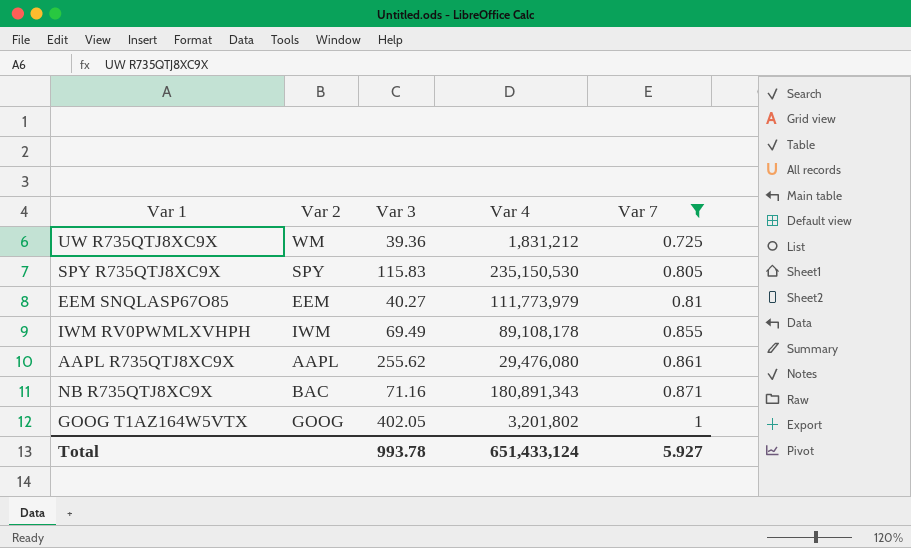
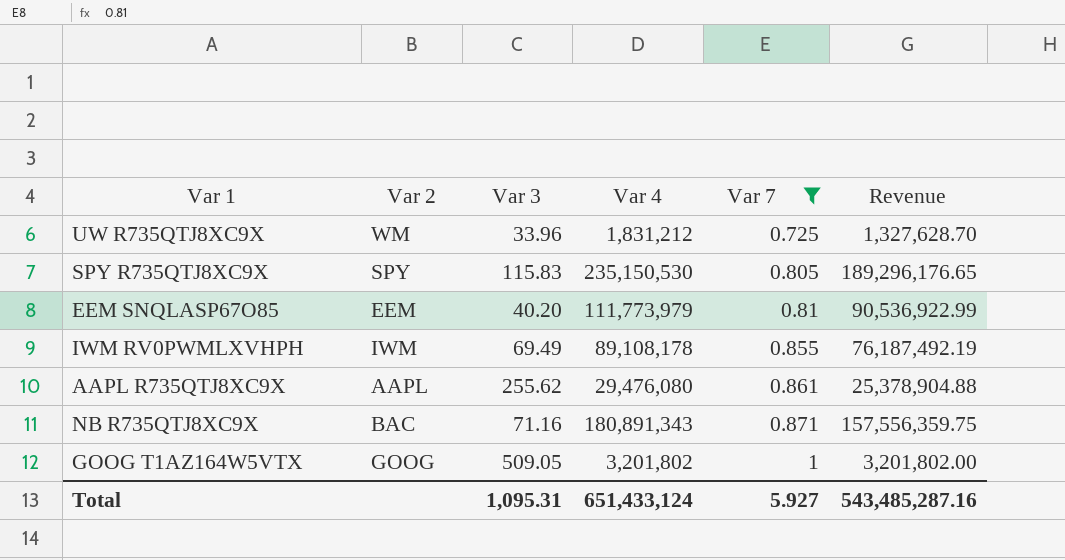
column Revenue | formula: none -> [Var 4] * [Var 7]
UW R735QTJ8XC9X | Var 3: 39.36 -> 33.96
EEM SNQLASP67O85 | Var 3: 40.27 -> 40.20
GOOG T1AZ164W5VTX | Var 3: 402.05 -> 509.05
Total | Var 3: 993.78 -> 1,095.31

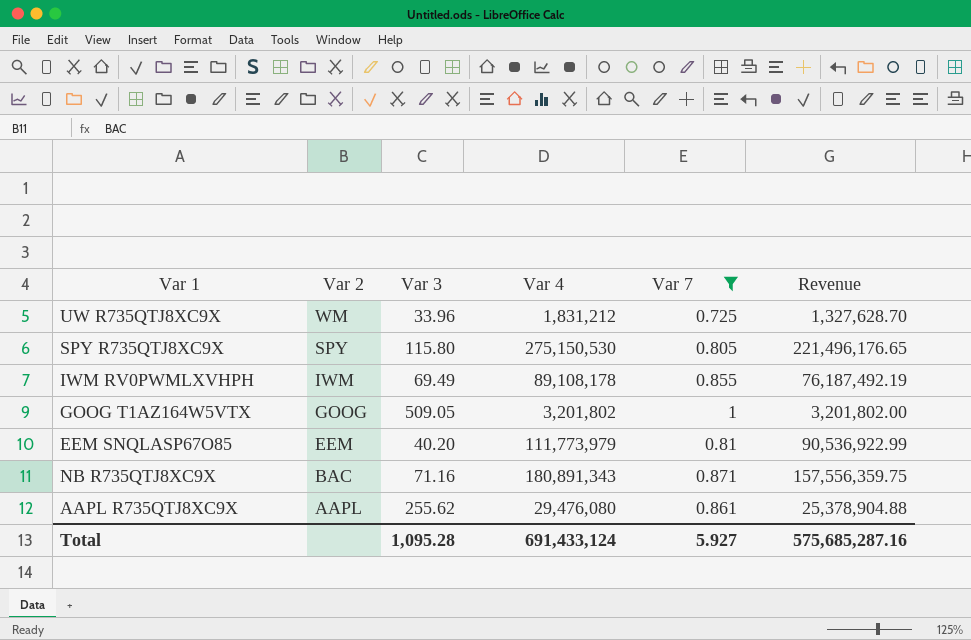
row order: Var 7 ascending -> Var 2 descending
SPY R735QTJ8XC9X | Var 3: 115.83 -> 115.80
SPY R735QTJ8XC9X | Var 4: 235,150,530 -> 275,150,530
SPY R735QTJ8XC9X | Revenue: 189,296,176.65 -> 221,496,176.65
Total | Var 3: 1,095.31 -> 1,095.28
Total | Var 4: 651,433,124 -> 691,433,124
Total | Revenue: 543,485,287.16 -> 575,685,287.16

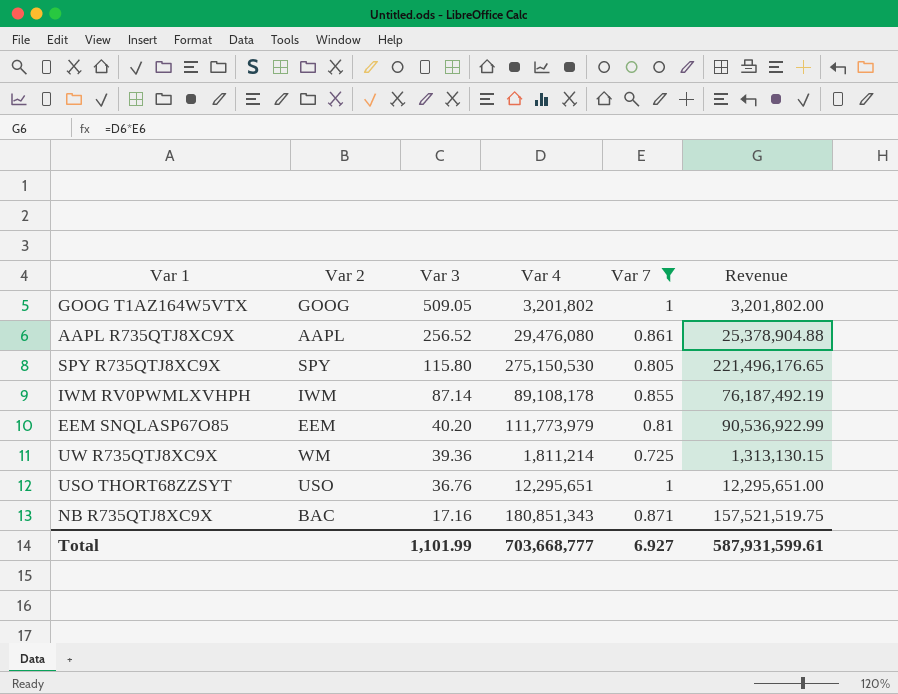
row order: Var 2 descending -> Var 3 descending
AAPL R735QTJ8XC9X | Var 3: 255.62 -> 256.52
IWM RV0PWMLXVHPH | Var 3: 69.49 -> 87.14
UW R735QTJ8XC9X | Var 3: 33.96 -> 39.36
UW R735QTJ8XC9X | Var 4: 1,831,212 -> 1,811,214
UW R735QTJ8XC9X | Revenue: 1,327,628.70 -> 1,313,130.15
row USO THORT68ZZSYT: none -> USO | 36.76 | 12,295,651 | 1 | 12,295,651.00
NB R735QTJ8XC9X | Var 3: 71.16 -> 17.16
NB R735QTJ8XC9X | Var 4: 180,891,343 -> 180,851,343
NB R735QTJ8XC9X | Revenue: 157,556,359.75 -> 157,521,519.75
Total | Var 3: 1,095.28 -> 1,101.99
Total | Var 4: 691,433,124 -> 703,668,777
Total | Var 7: 5.927 -> 6.927
Total | Revenue: 575,685,287.16 -> 587,931,599.61

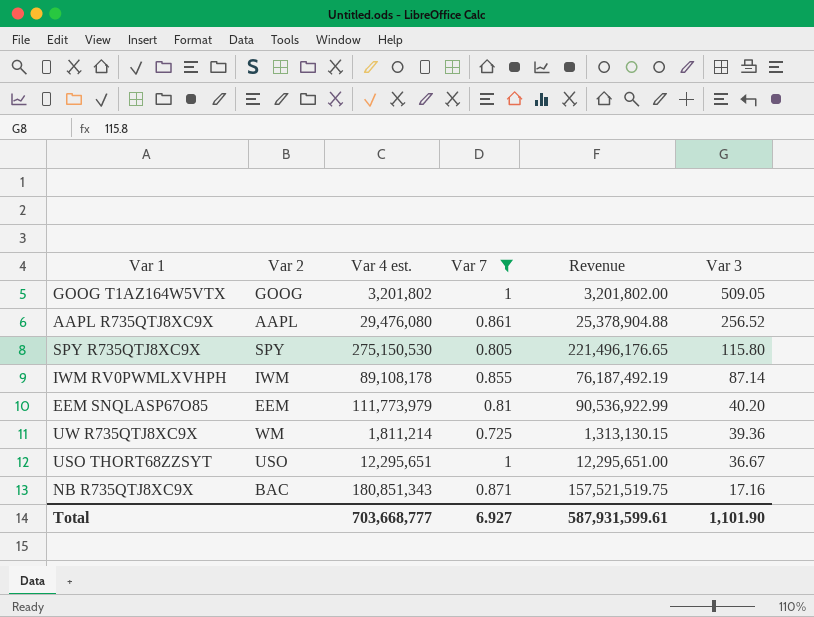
column name: Var 4 -> Var 4 est.
column Var 3 | position: 3 -> 6
USO THORT68ZZSYT | Var 3: 36.76 -> 36.67
Total | Var 3: 1,101.99 -> 1,101.90

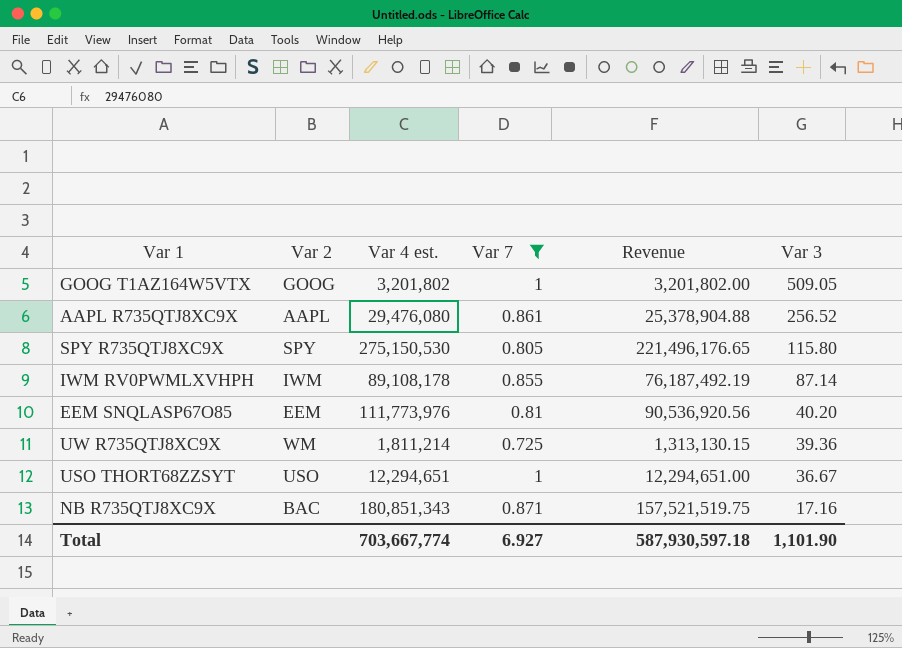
EEM SNQLASP67O85 | Var 4 est.: 111,773,979 -> 111,773,976
EEM SNQLASP67O85 | Revenue: 90,536,922.99 -> 90,536,920.56
USO THORT68ZZSYT | Var 4 est.: 12,295,651 -> 12,294,651
USO THORT68ZZSYT | Revenue: 12,295,651.00 -> 12,294,651.00
Total | Var 4 est.: 703,668,777 -> 703,667,774
Total | Revenue: 587,931,599.61 -> 587,930,597.18

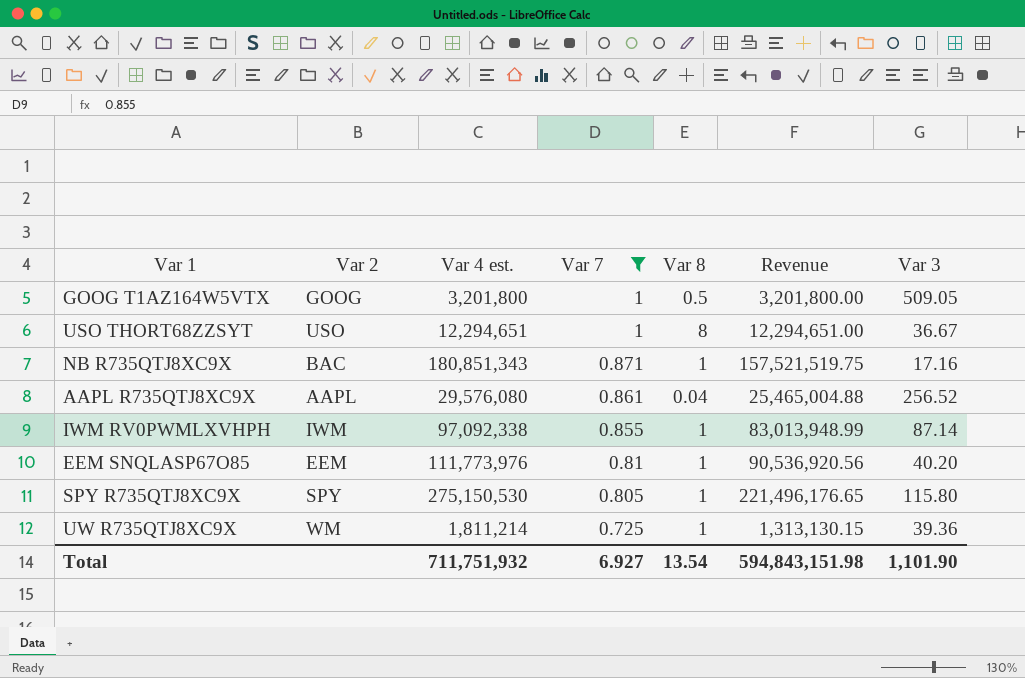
row order: Var 3 descending -> Var 7 descending
column Var 8 | position: none -> 5
GOOG T1AZ164W5VTX | Var 4 est.: 3,201,802 -> 3,201,800
GOOG T1AZ164W5VTX | Revenue: 3,201,802.00 -> 3,201,800.00
AAPL R735QTJ8XC9X | Var 4 est.: 29,476,080 -> 29,576,080
AAPL R735QTJ8XC9X | Revenue: 25,378,904.88 -> 25,465,004.88
IWM RV0PWMLXVHPH | Var 4 est.: 89,108,178 -> 97,092,338
IWM RV0PWMLXVHPH | Revenue: 76,187,492.19 -> 83,013,948.99
Total | Var 4 est.: 703,667,774 -> 711,751,932
Total | Revenue: 587,930,597.18 -> 594,843,151.98

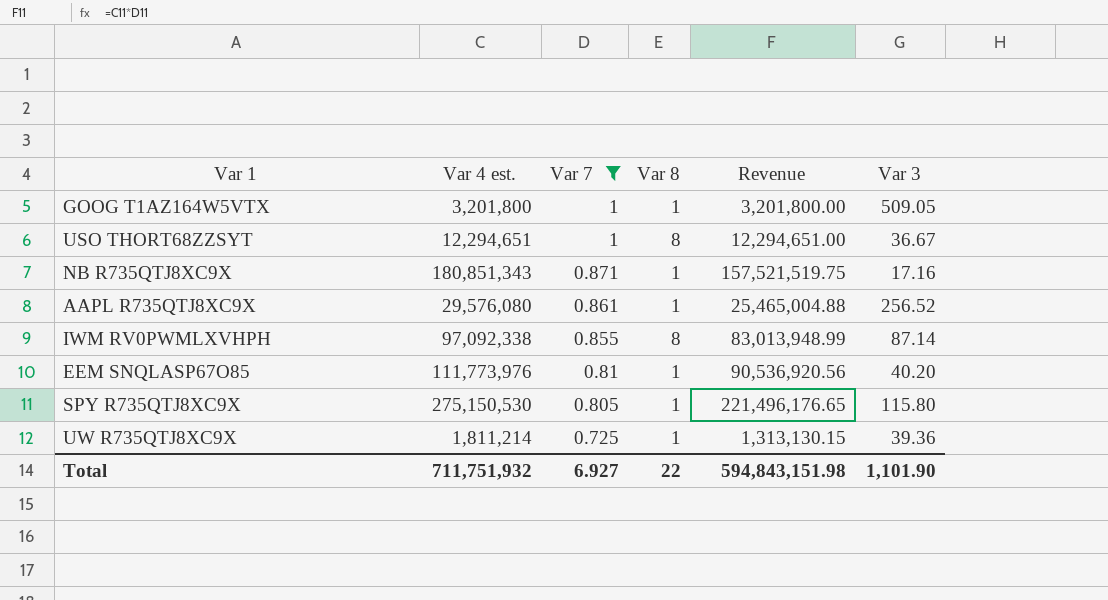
column Var 2 | position: 2 -> none
GOOG T1AZ164W5VTX | Var 8: 0.5 -> 1
AAPL R735QTJ8XC9X | Var 8: 0.04 -> 1
IWM RV0PWMLXVHPH | Var 8: 1 -> 8
Total | Var 8: 13.54 -> 22

